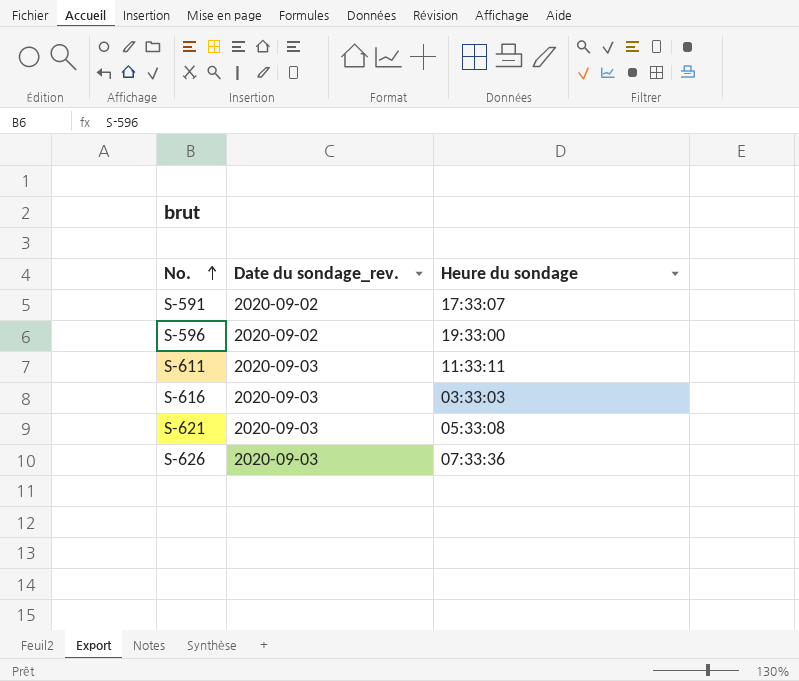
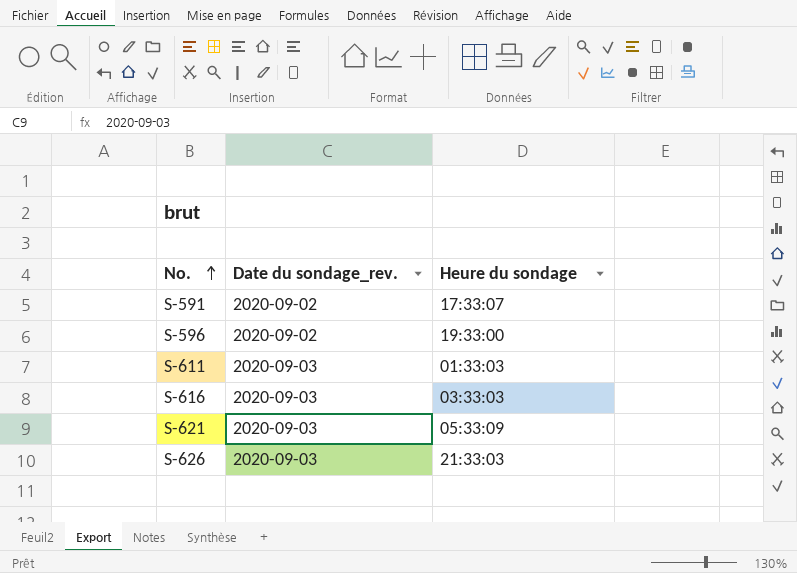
S-611 | Heure du sondage: 11:33:11 -> 01:33:03
S-621 | Heure du sondage: 05:33:08 -> 05:33:09
S-626 | Heure du sondage: 07:33:36 -> 21:33:03

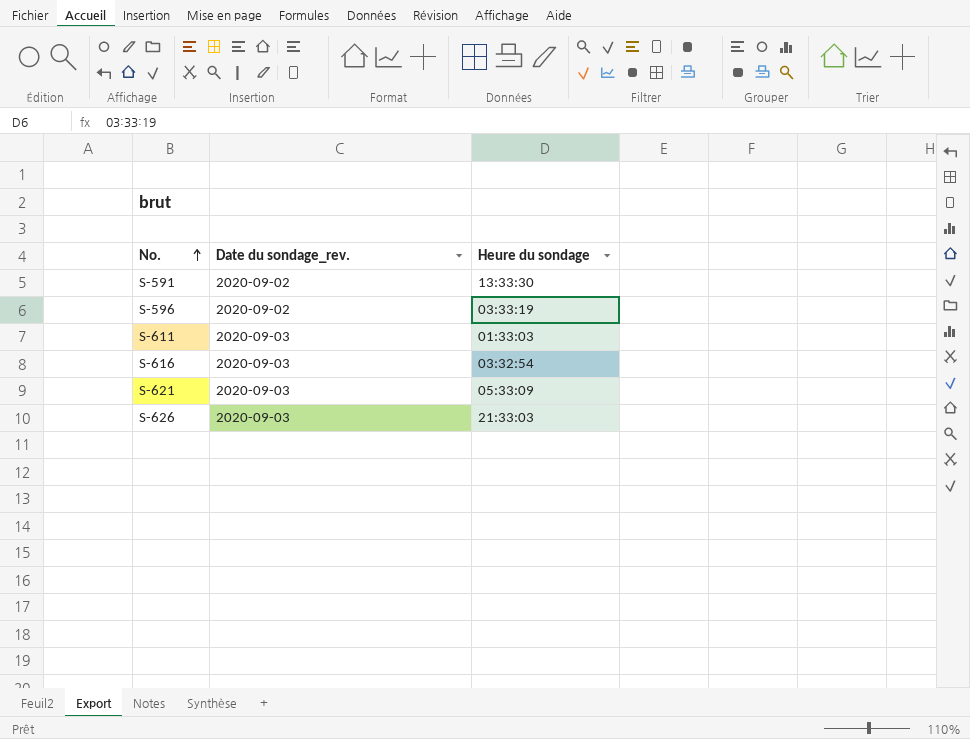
S-591 | Heure du sondage: 17:33:07 -> 13:33:30
S-596 | Heure du sondage: 19:33:00 -> 03:33:19
S-616 | Heure du sondage: 03:33:03 -> 03:32:54

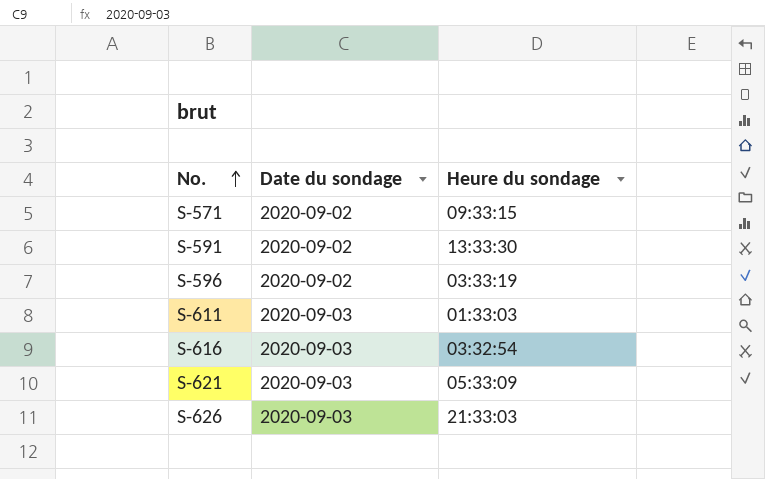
column name: Date du sondage_rev. -> Date du sondage
row S-571: none -> 2020-09-02 | 09:33:15

